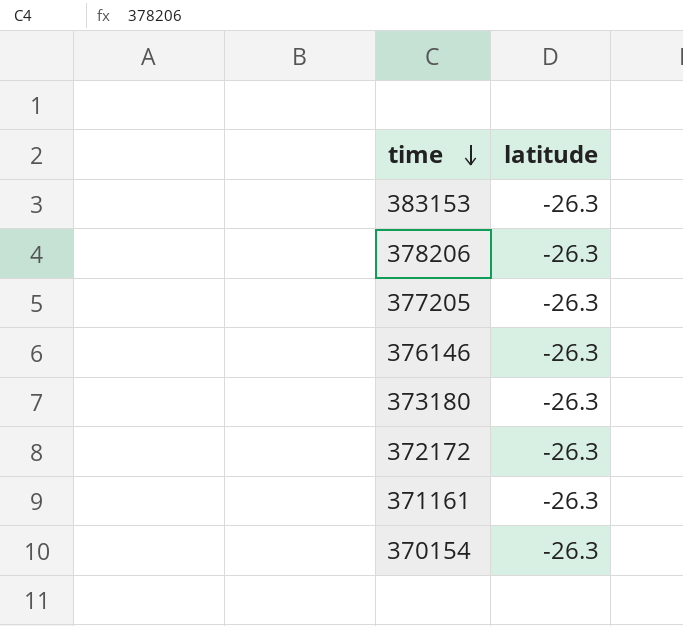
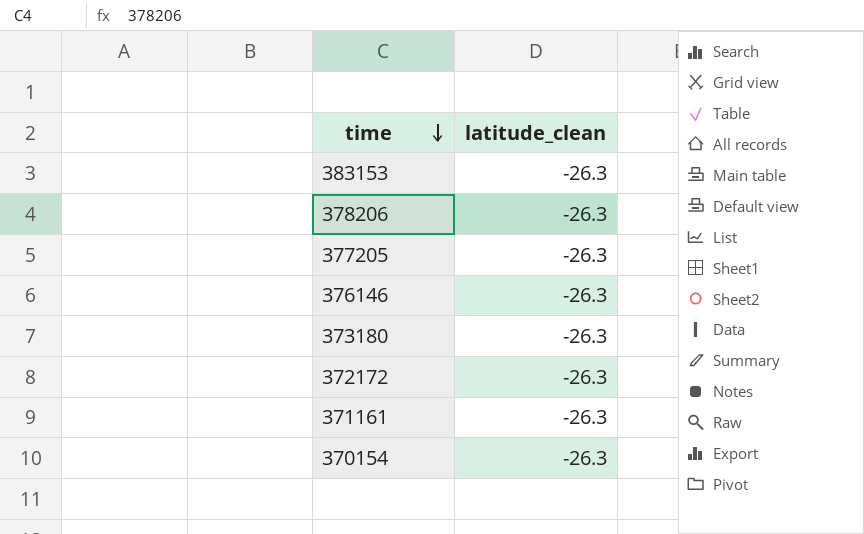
column name: latitude -> latitude_clean

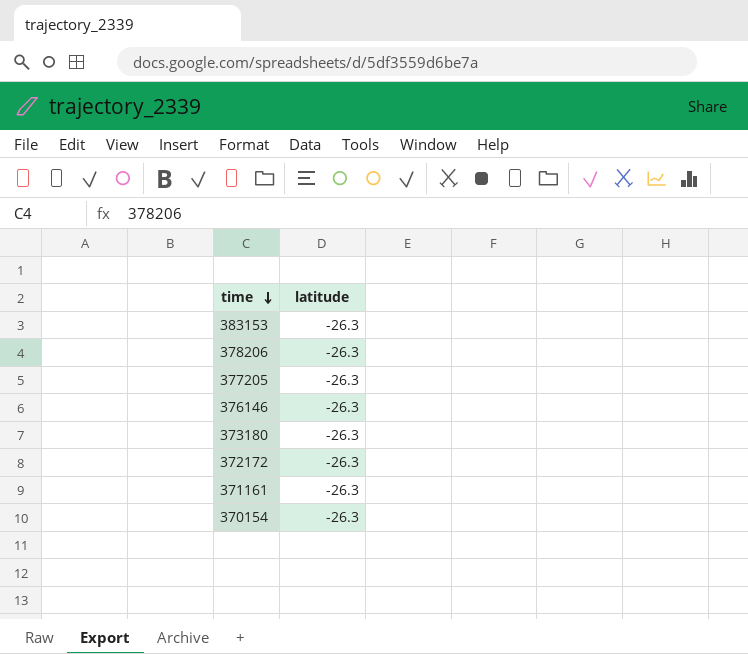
column name: latitude_clean -> latitude

